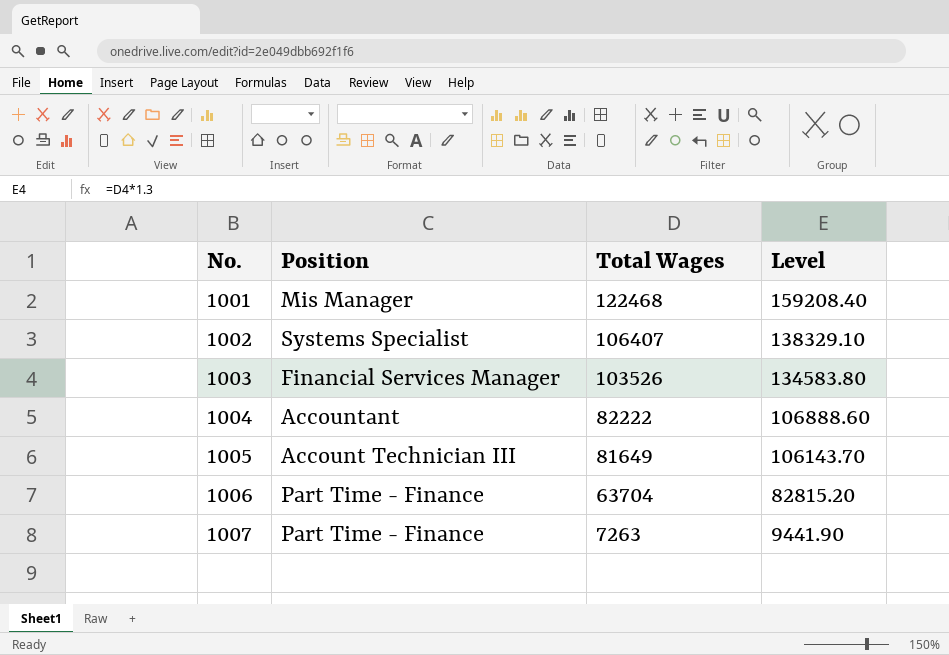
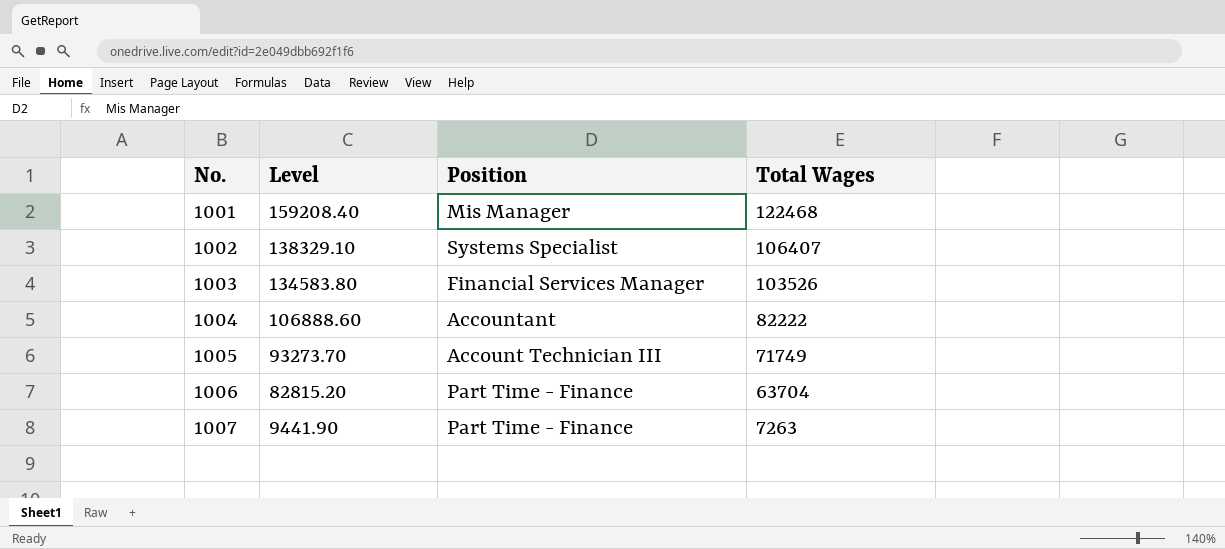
column Level | position: 4 -> 2
1005 | Level: 106143.70 -> 93273.70
1005 | Total Wages: 81649 -> 71749

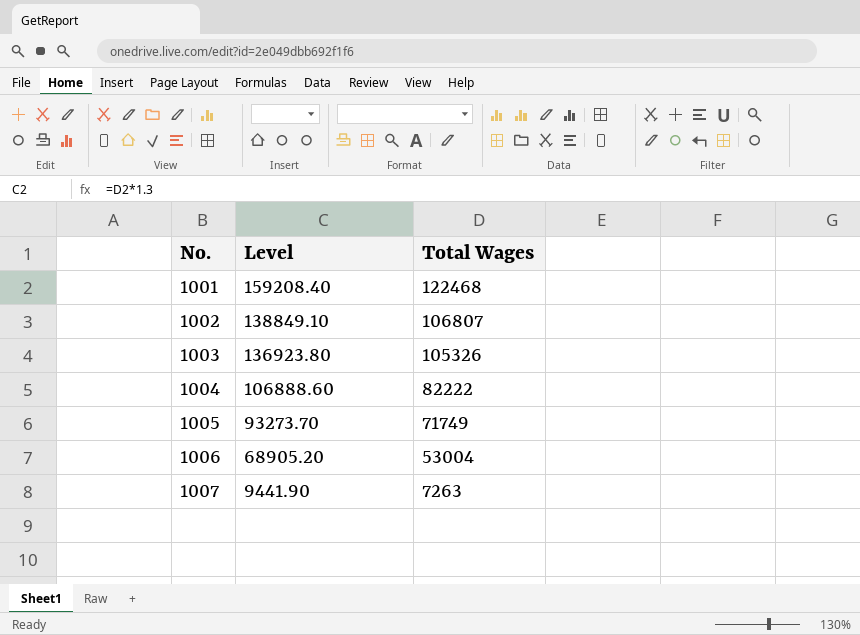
column Position | position: 3 -> none
1002 | Level: 138329.10 -> 138849.10
1002 | Total Wages: 106407 -> 106807
1003 | Level: 134583.80 -> 136923.80
1003 | Total Wages: 103526 -> 105326
1006 | Level: 82815.20 -> 68905.20
1006 | Total Wages: 63704 -> 53004

